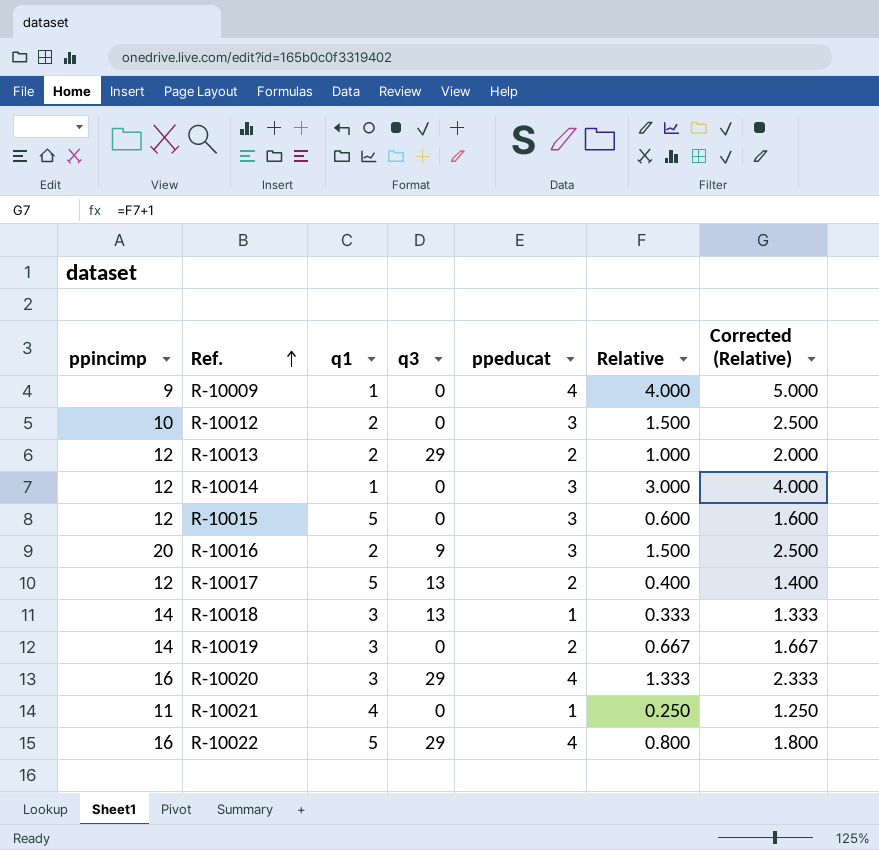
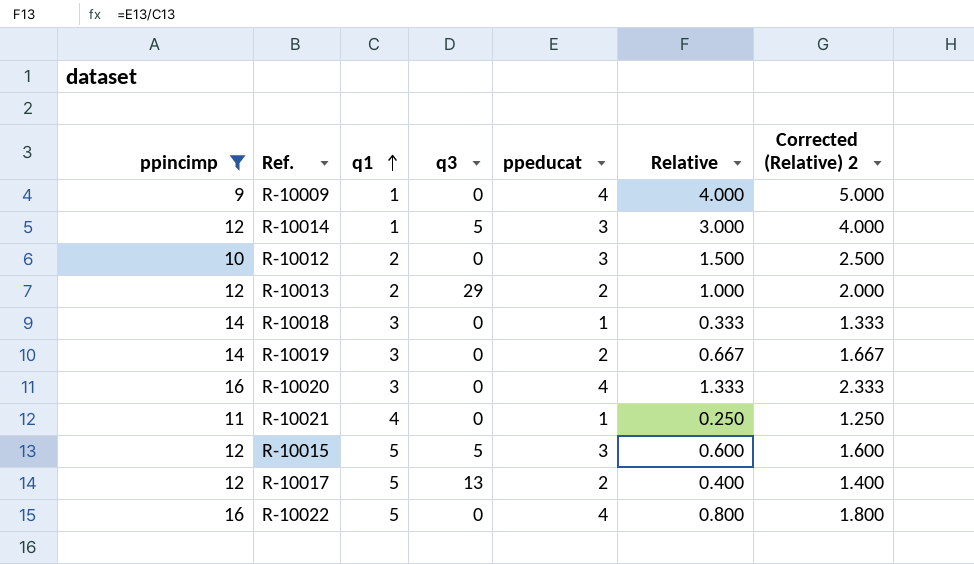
filter: none -> ppincimp != 20
row order: Ref. ascending -> q1 ascending
column name: Corrected (Relative) -> Corrected (Relative) 2
R-10014 | q3: 0 -> 5
R-10018 | q3: 13 -> 0
R-10020 | q3: 29 -> 0
R-10015 | q3: 0 -> 5
R-10022 | q3: 29 -> 0

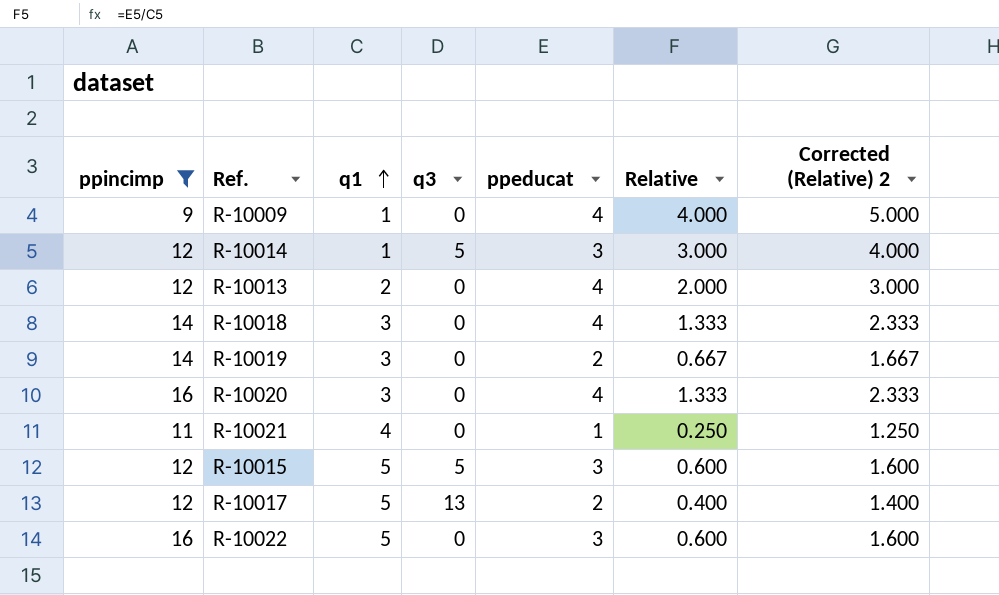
row R-10012: 10 | 2 | 0 | 3 | 1.500 | 2.500 -> none
R-10013 | q3: 29 -> 0
R-10013 | ppeducat: 2 -> 4
R-10013 | Relative: 1.000 -> 2.000
R-10013 | Corrected (Relative) 2: 2.000 -> 3.000
R-10018 | ppeducat: 1 -> 4
R-10018 | Relative: 0.333 -> 1.333
R-10018 | Corrected (Relative) 2: 1.333 -> 2.333
R-10022 | ppeducat: 4 -> 3
R-10022 | Relative: 0.800 -> 0.600
R-10022 | Corrected (Relative) 2: 1.800 -> 1.600

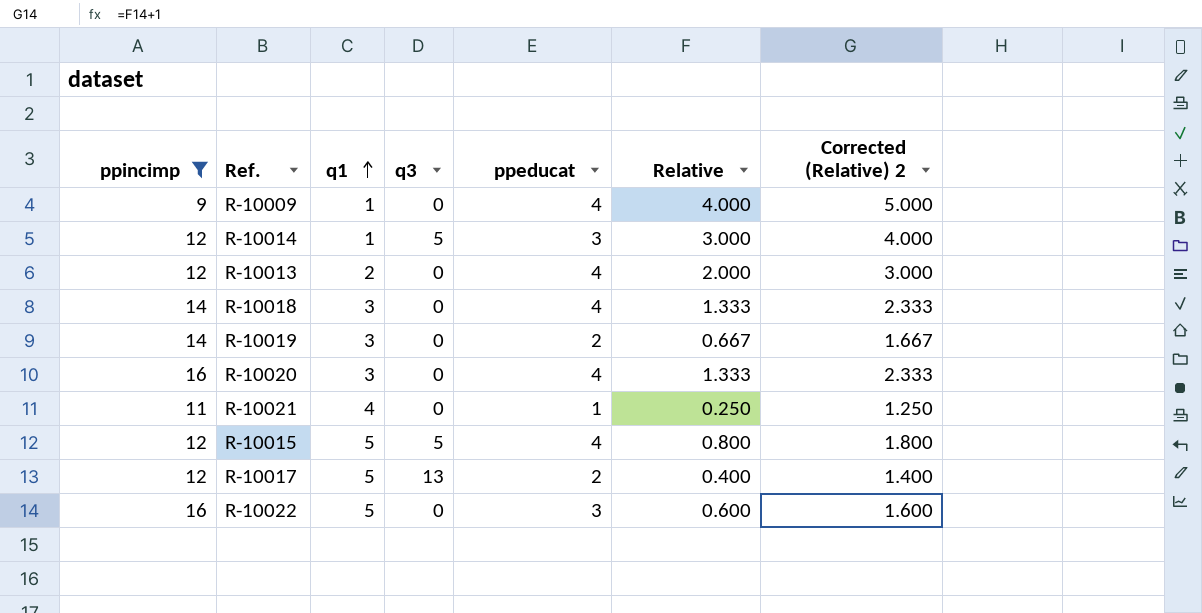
R-10015 | ppeducat: 3 -> 4
R-10015 | Relative: 0.600 -> 0.800
R-10015 | Corrected (Relative) 2: 1.600 -> 1.800

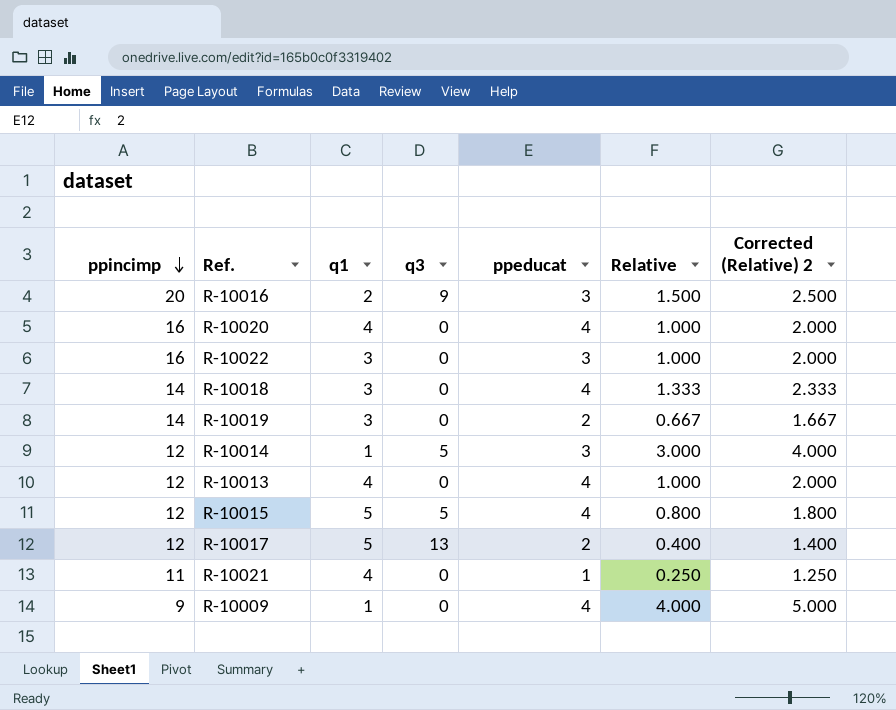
filter: ppincimp != 20 -> none
row order: q1 ascending -> ppincimp descending
R-10020 | q1: 3 -> 4
R-10020 | Relative: 1.333 -> 1.000
R-10020 | Corrected (Relative) 2: 2.333 -> 2.000
R-10022 | q1: 5 -> 3
R-10022 | Relative: 0.600 -> 1.000
R-10022 | Corrected (Relative) 2: 1.600 -> 2.000
R-10013 | q1: 2 -> 4
R-10013 | Relative: 2.000 -> 1.000
R-10013 | Corrected (Relative) 2: 3.000 -> 2.000

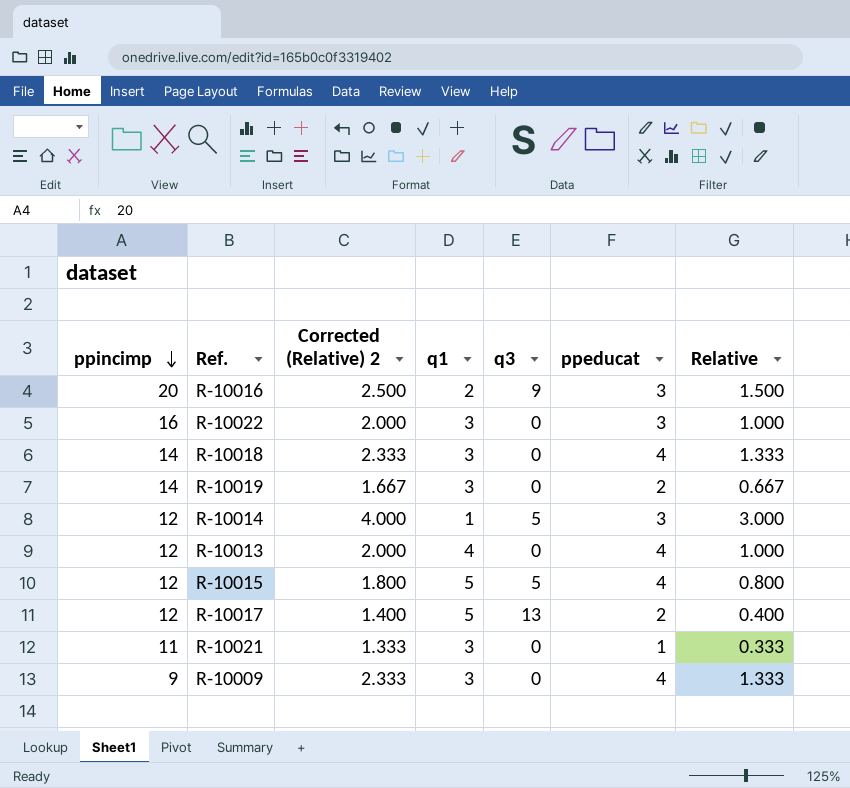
column Corrected (Relative) 2 | position: 7 -> 3
row R-10020: 16 | 4 | 0 | 4 | 1.000 | 2.000 -> none
R-10021 | Corrected (Relative) 2: 1.250 -> 1.333
R-10021 | q1: 4 -> 3
R-10021 | Relative: 0.250 -> 0.333
R-10009 | Corrected (Relative) 2: 5.000 -> 2.333
R-10009 | q1: 1 -> 3
R-10009 | Relative: 4.000 -> 1.333

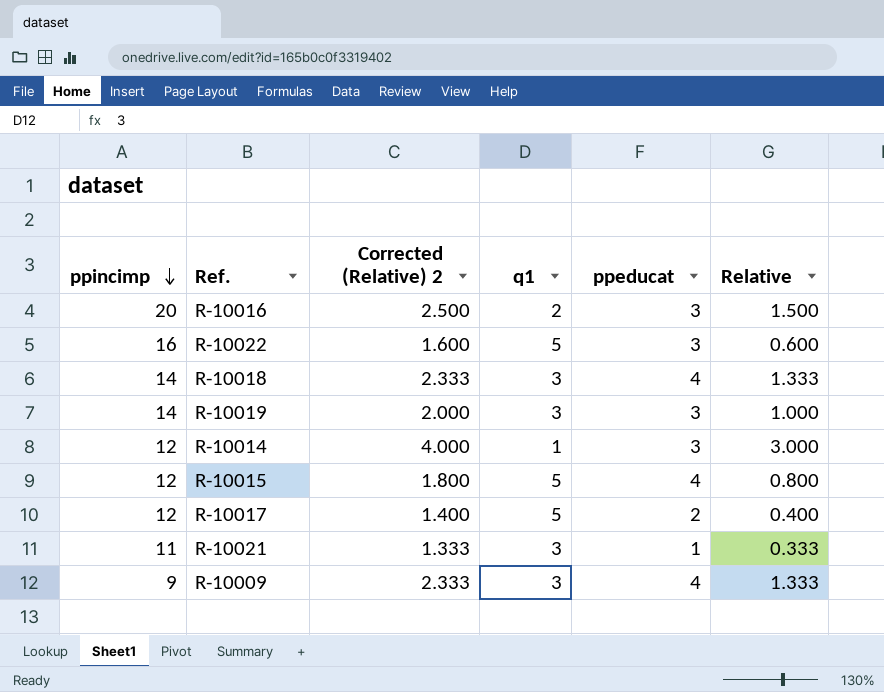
column q3 | position: 5 -> none
row R-10013: 12 | 2.000 | 4 | 0 | 4 | 1.000 -> none
R-10022 | Corrected (Relative) 2: 2.000 -> 1.600
R-10022 | q1: 3 -> 5
R-10022 | Relative: 1.000 -> 0.600
R-10019 | Corrected (Relative) 2: 1.667 -> 2.000
R-10019 | ppeducat: 2 -> 3
R-10019 | Relative: 0.667 -> 1.000

